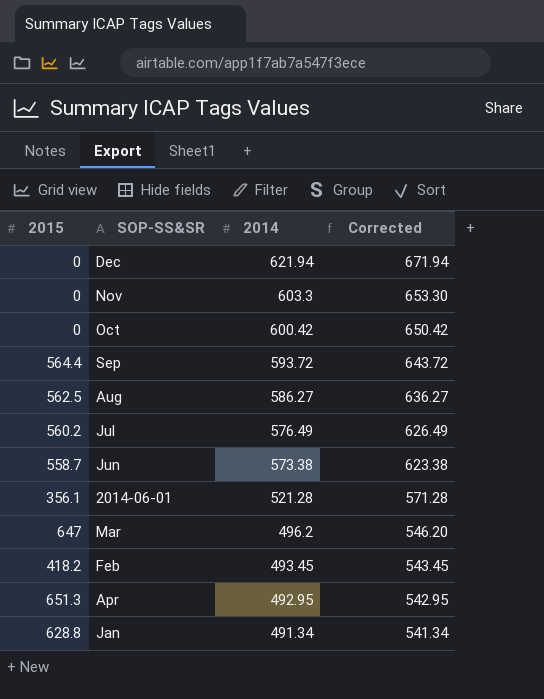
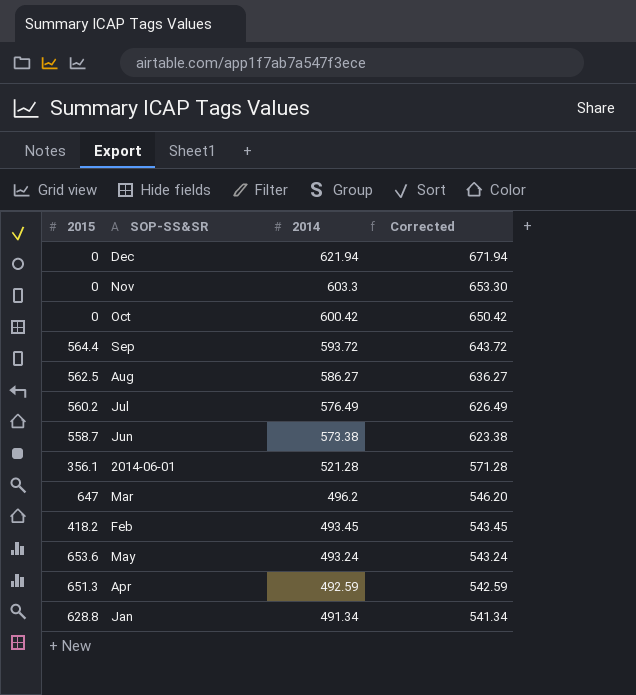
row May: none -> 653.6 | 493.24 | 543.24
Apr | 2014: 492.95 -> 492.59
Apr | Corrected: 542.95 -> 542.59

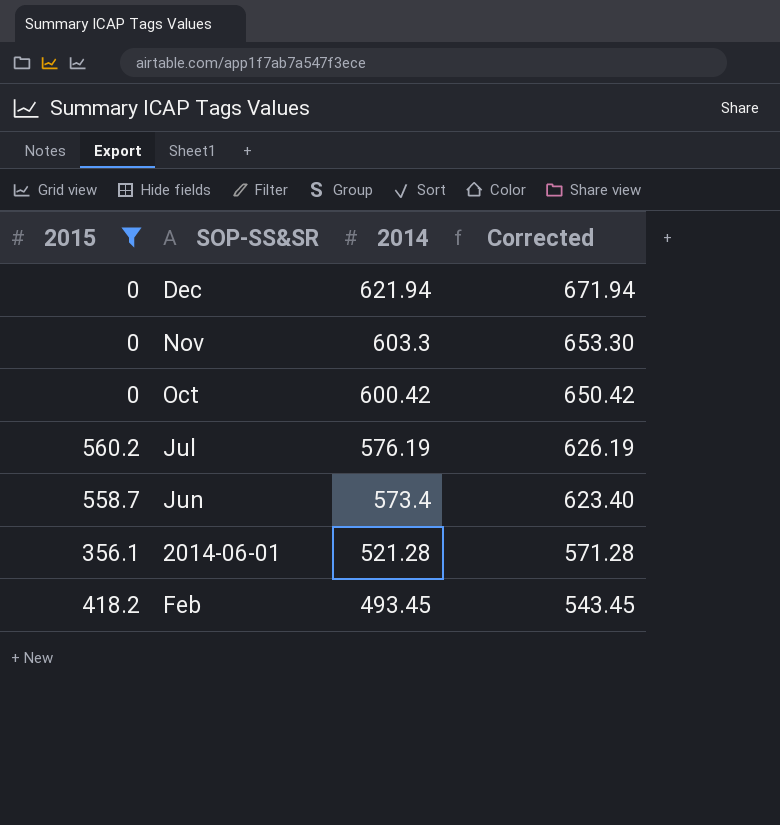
filter: none -> 2015 <= 560.2
Jul | 2014: 576.49 -> 576.19
Jul | Corrected: 626.49 -> 626.19
Jun | 2014: 573.38 -> 573.4
Jun | Corrected: 623.38 -> 623.40

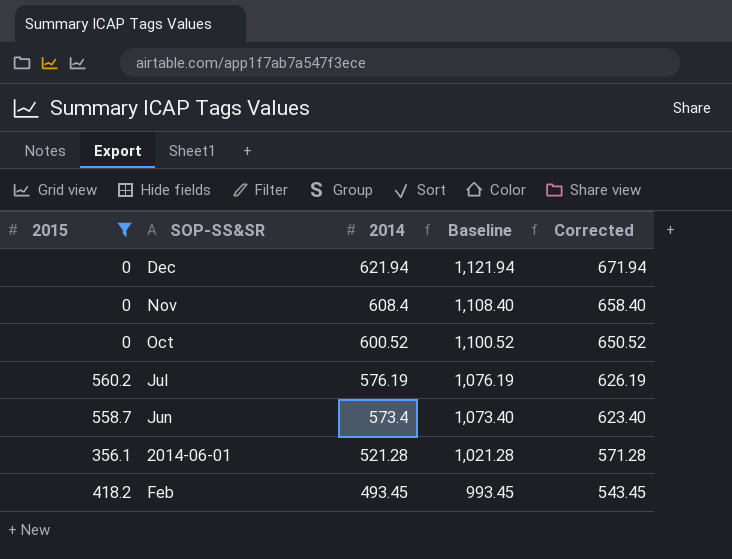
column Baseline | formula: none -> [2014] + 500
Nov | 2014: 603.3 -> 608.4
Nov | Corrected: 653.30 -> 658.40
Oct | 2014: 600.42 -> 600.52
Oct | Corrected: 650.42 -> 650.52

